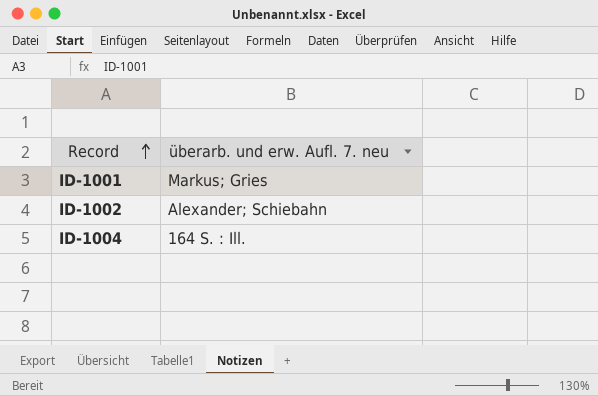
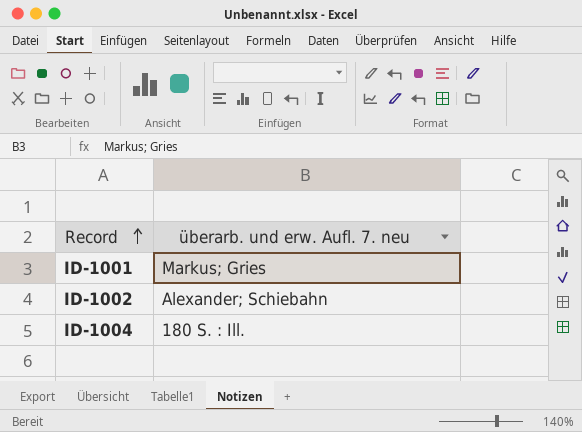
ID-1004 | überarb. und erw. Aufl. 7. neu: 164 S. : Ill. -> 180 S. : Ill.

